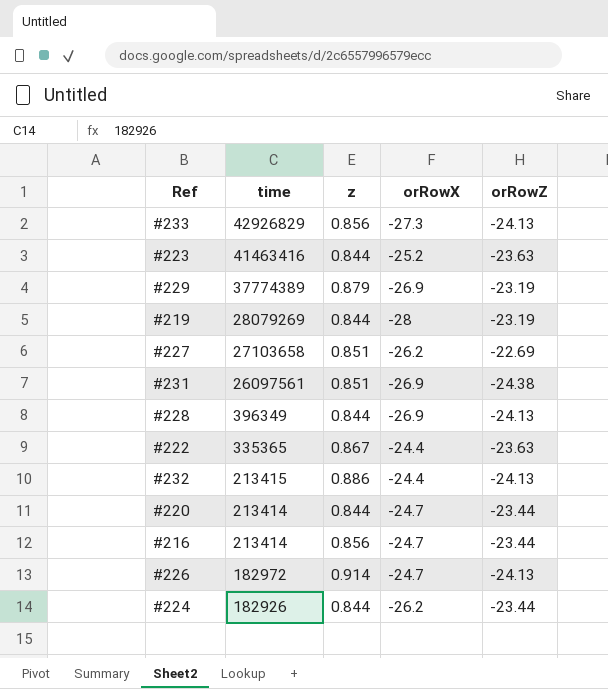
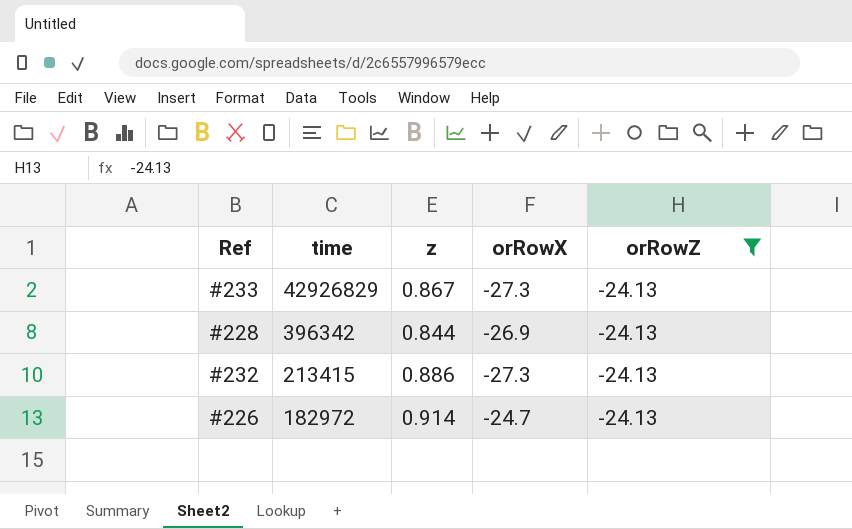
filter: none -> orRowZ = -24.13
#233 | z: 0.856 -> 0.867
#228 | time: 396349 -> 396342
#232 | orRowX: -24.4 -> -27.3

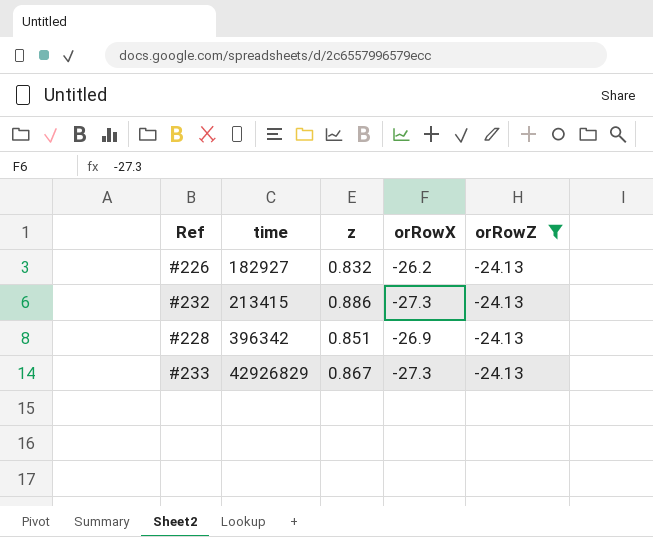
row order: time descending -> time ascending
#226 | time: 182972 -> 182927
#226 | z: 0.914 -> 0.832
#226 | orRowX: -24.7 -> -26.2
#228 | z: 0.844 -> 0.851

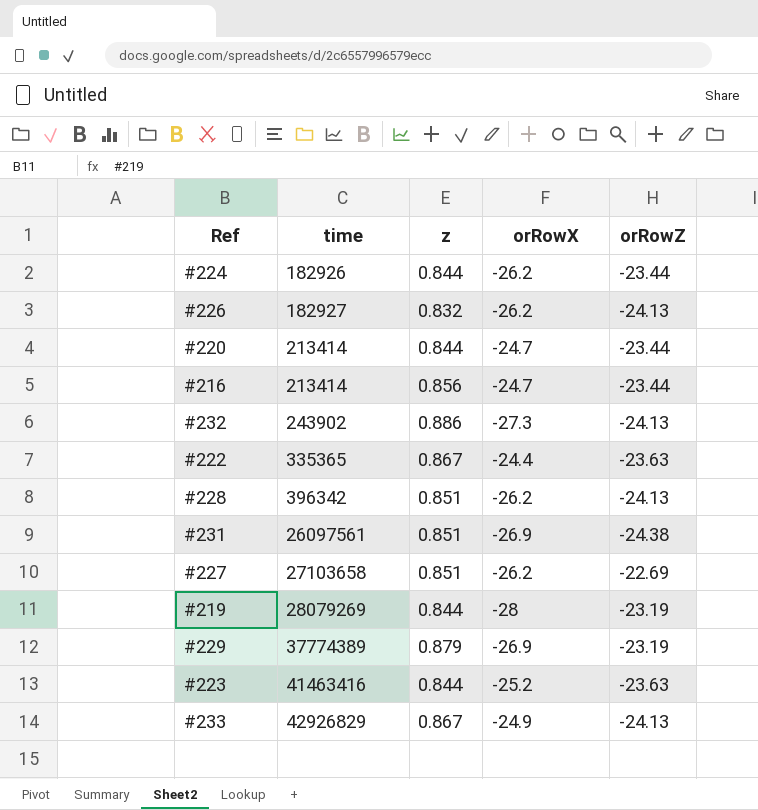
filter: orRowZ = -24.13 -> none
#232 | time: 213415 -> 243902
#228 | orRowX: -26.9 -> -26.2
#233 | orRowX: -27.3 -> -24.9

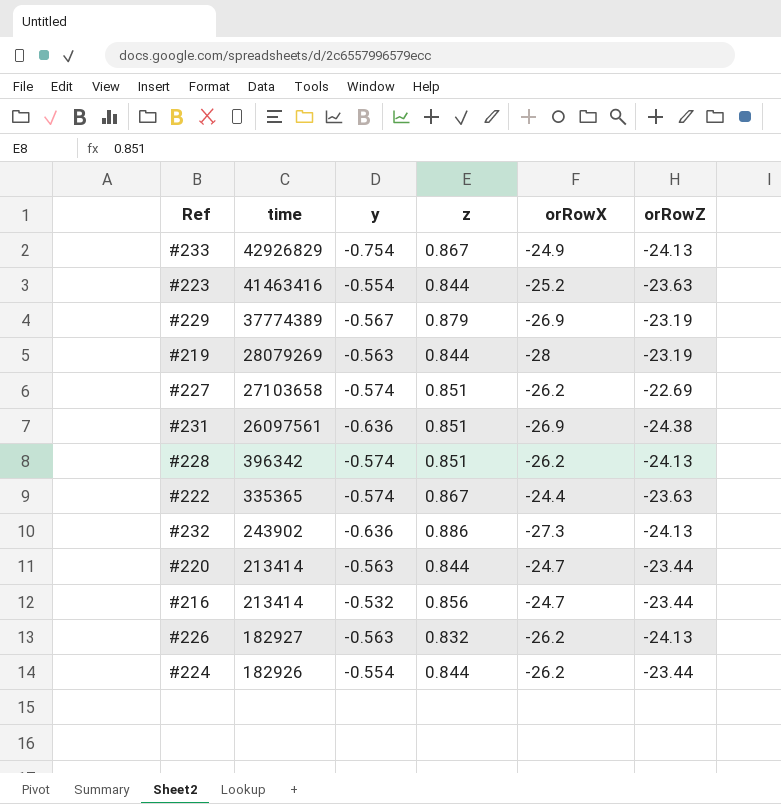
row order: time ascending -> time descending
column y | position: none -> 3

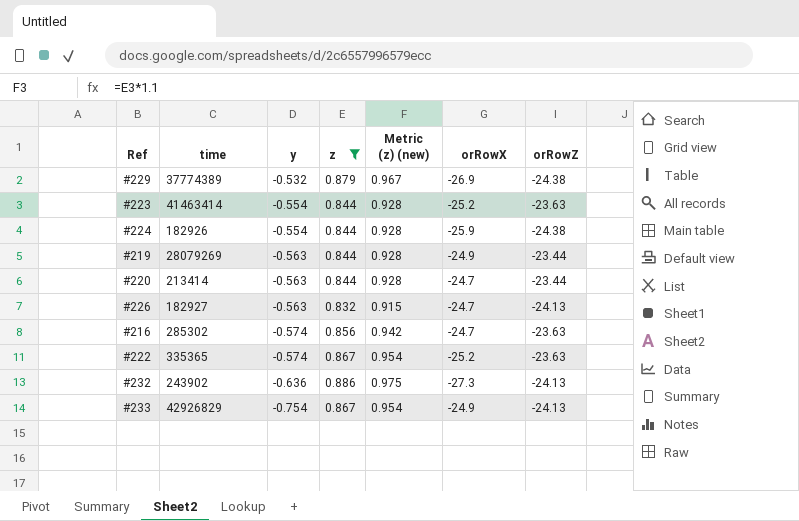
filter: none -> z != 0.851
row order: time descending -> y descending
column Metric (z) (new) | formula: none -> [z] * 1.1
#229 | y: -0.567 -> -0.532
#229 | orRowZ: -23.19 -> -24.38
#223 | time: 41463416 -> 41463414
#224 | orRowX: -26.2 -> -25.9
#224 | orRowZ: -23.44 -> -24.38
#219 | orRowX: -28 -> -24.9
#219 | orRowZ: -23.19 -> -23.44
#226 | orRowX: -26.2 -> -24.7
#216 | time: 213414 -> 285302
#216 | y: -0.532 -> -0.574
#216 | orRowZ: -23.44 -> -23.63
#222 | orRowX: -24.4 -> -25.2

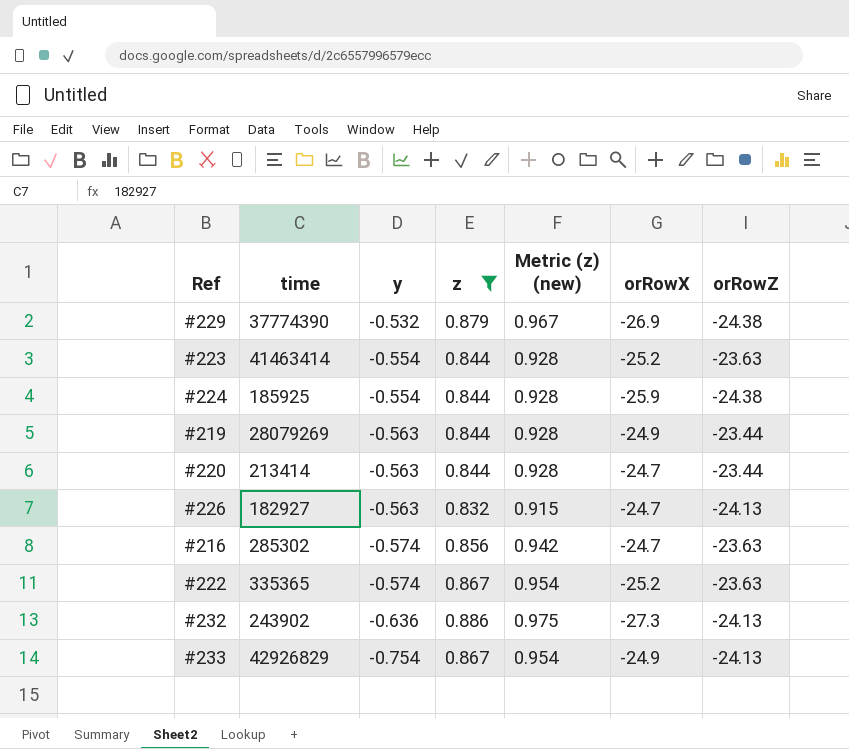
#229 | time: 37774389 -> 37774390
#224 | time: 182926 -> 185925

